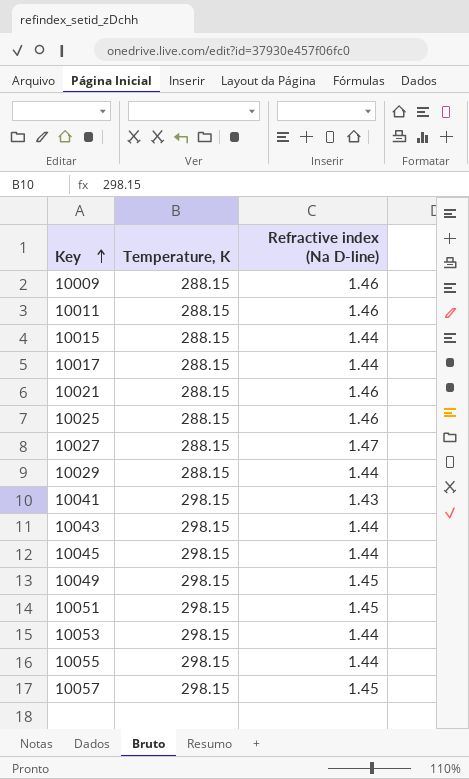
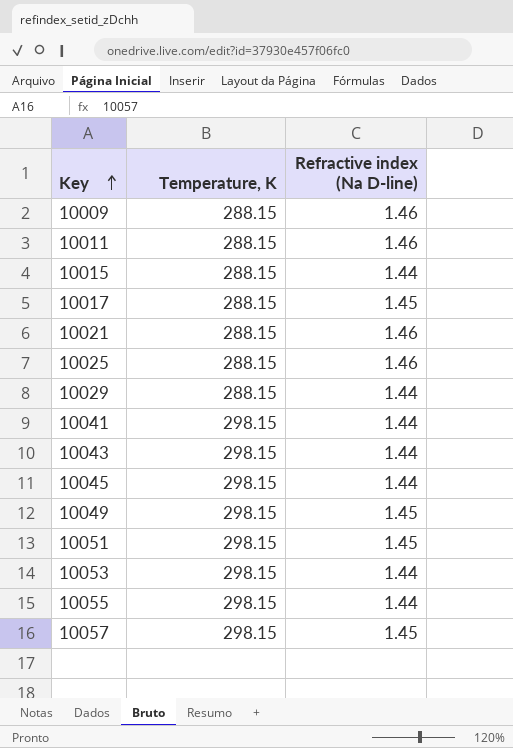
row 10027: 288.15 | 1.47 -> none
10017 | Refractive index (Na D-line): 1.44 -> 1.45
10041 | Refractive index (Na D-line): 1.43 -> 1.44

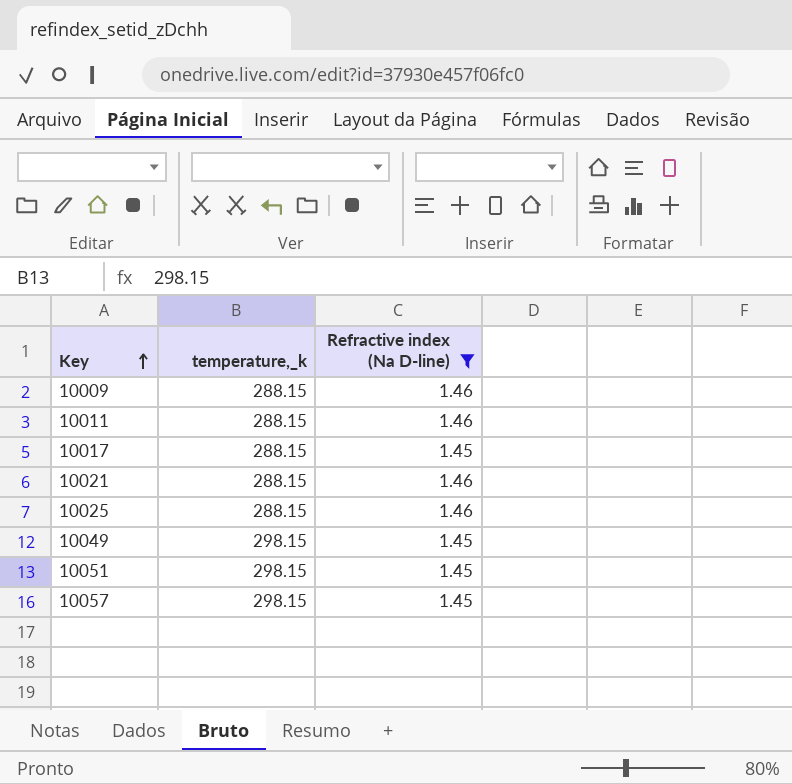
filter: none -> Refractive index (Na D-line) != 1.44
column name: Temperature, K -> temperature,_k

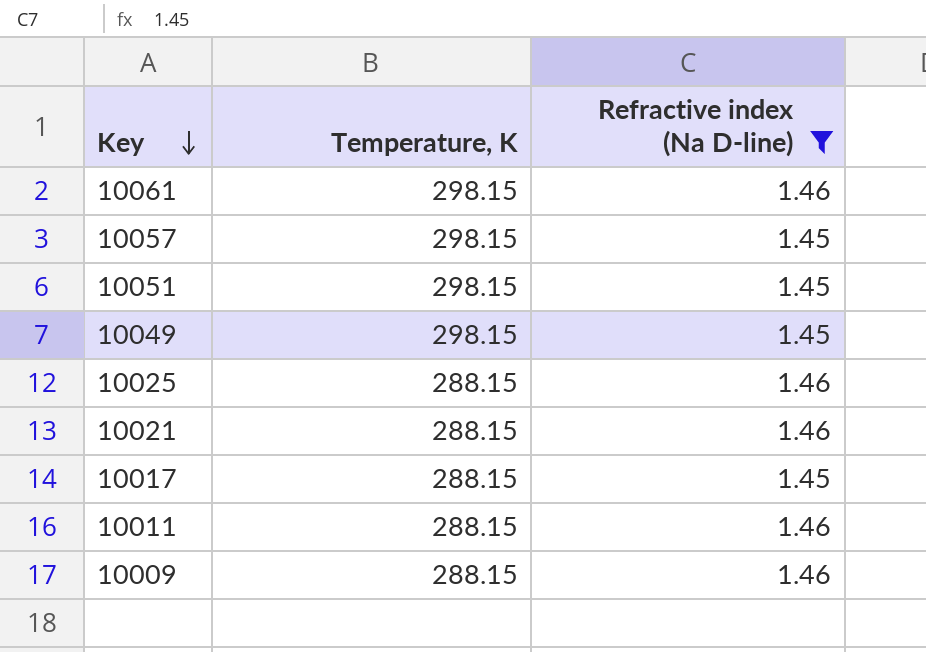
row order: Key ascending -> Key descending
column name: temperature,_k -> Temperature, K
row 10061: none -> 298.15 | 1.46

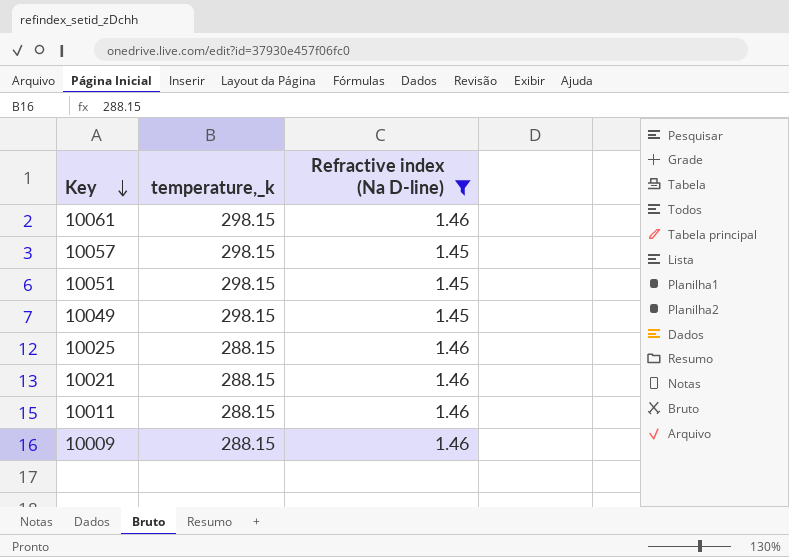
column name: Temperature, K -> temperature,_k
row 10017: 288.15 | 1.45 -> none

